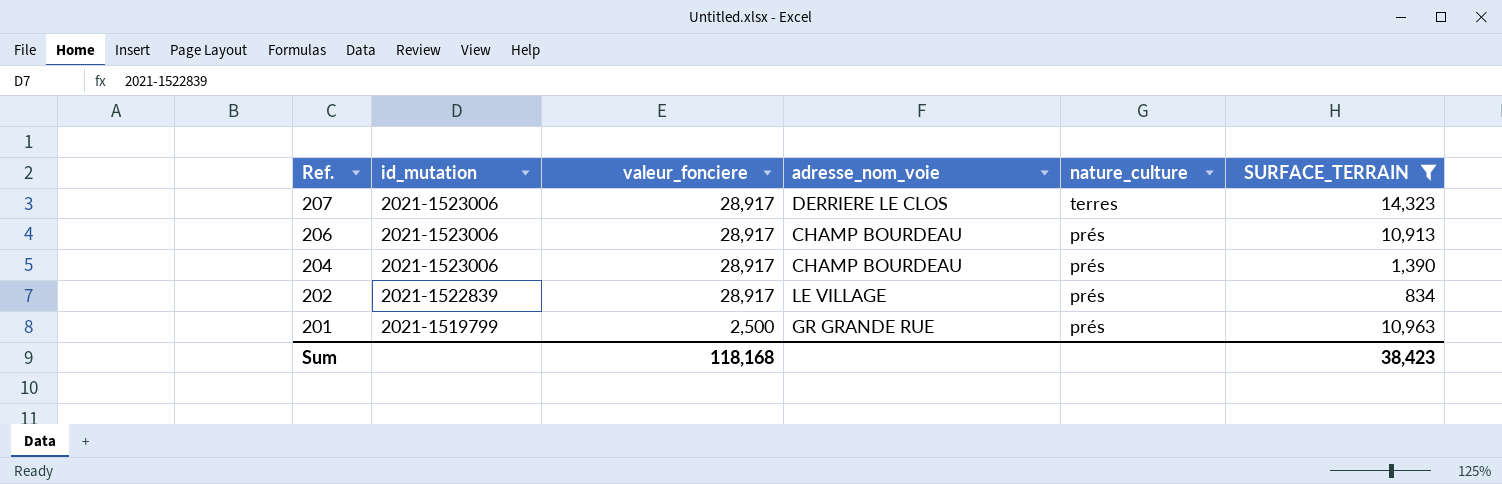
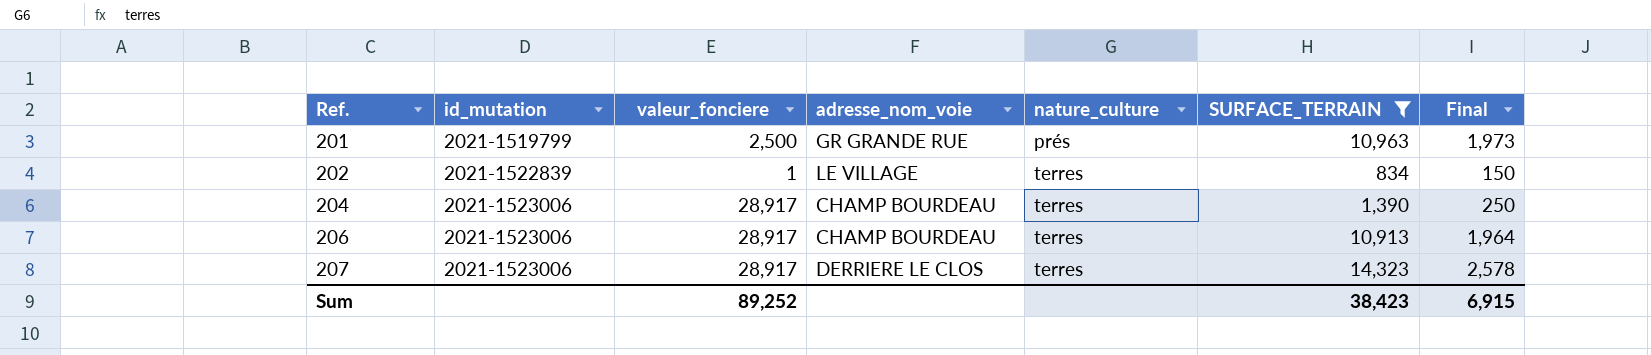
row order: Ref. descending -> Ref. ascending
column Final | formula: none -> [SURFACE_TERRAIN] * 0.18
202 | valeur_fonciere: 28,917 -> 1
202 | nature_culture: prés -> terres
204 | nature_culture: prés -> terres
206 | nature_culture: prés -> terres
Sum | valeur_fonciere: 118,168 -> 89,252

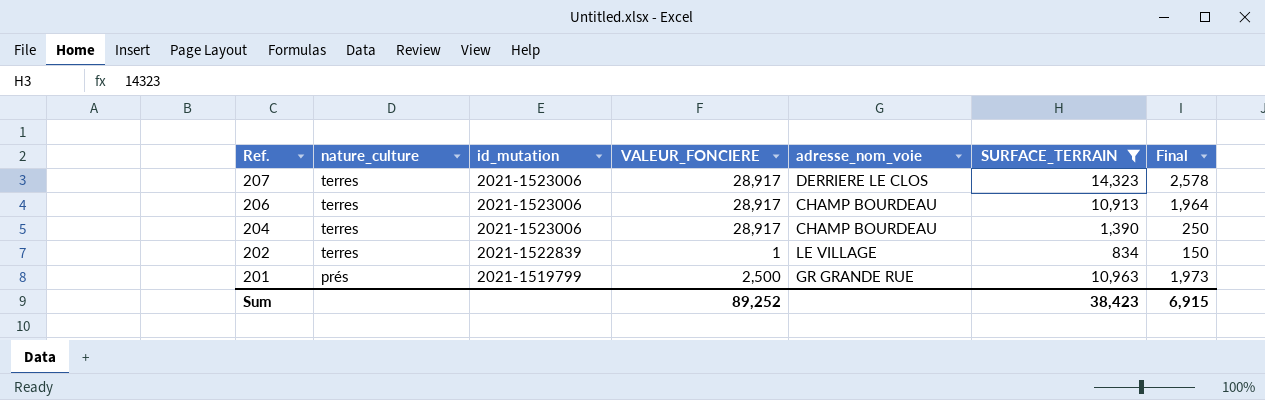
row order: Ref. ascending -> Ref. descending
column nature_culture | position: 5 -> 2
column name: valeur_fonciere -> VALEUR_FONCIERE

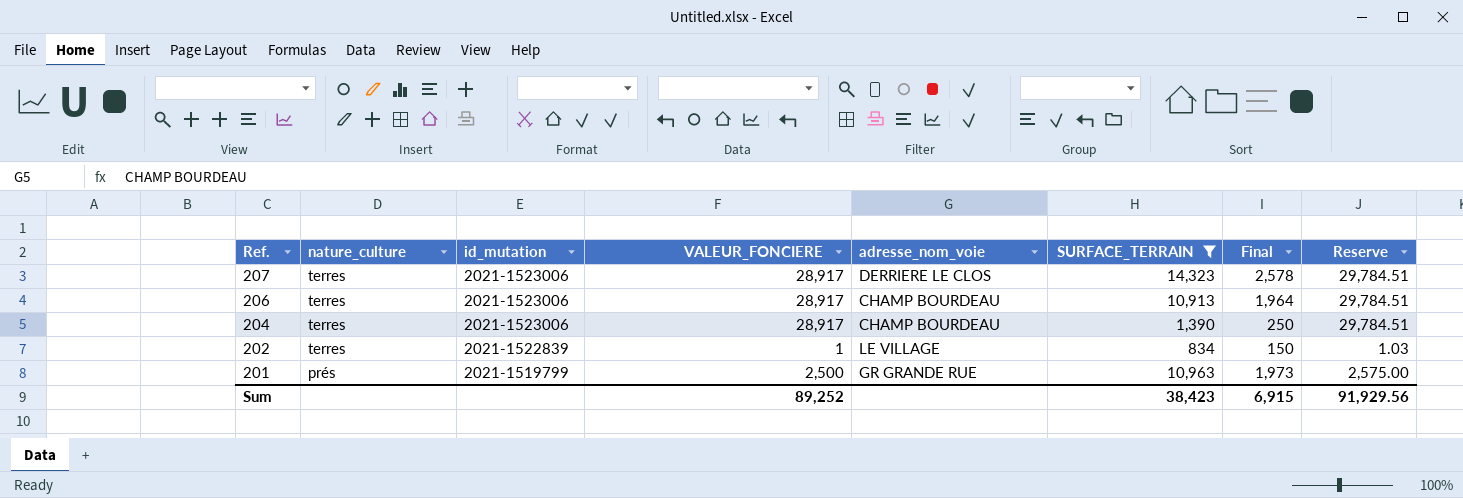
column Reserve | formula: none -> [VALEUR_FONCIERE] * 1.03

